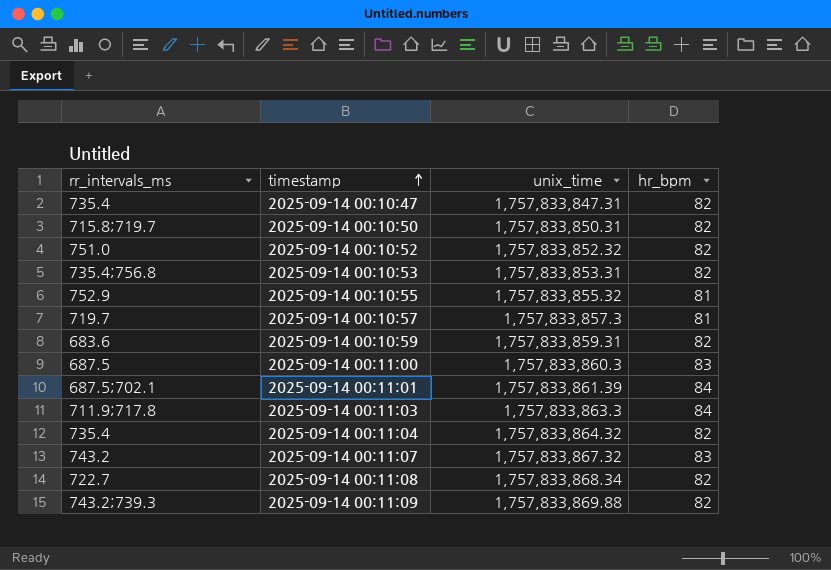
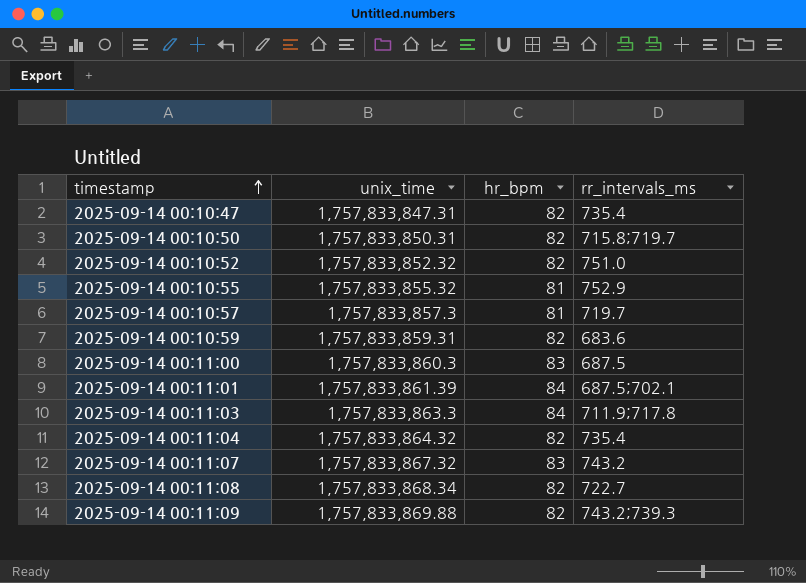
column rr_intervals_ms | position: 1 -> 4
row 2025-09-14 00:10:53: 735.4;756.8 | 1,757,833,853.31 | 82 -> none

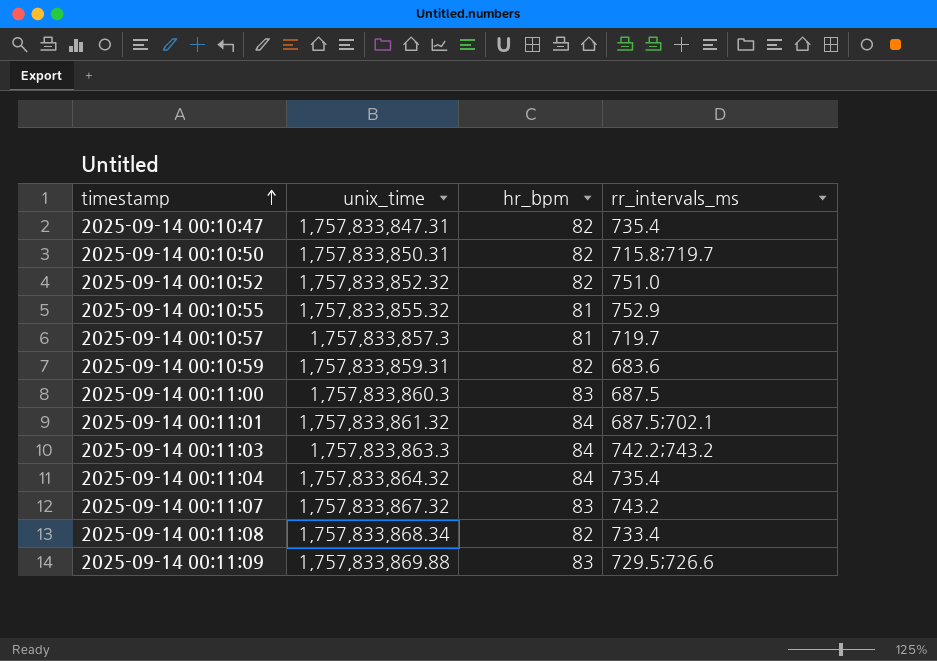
2025-09-14 00:11:01 | unix_time: 1,757,833,861.39 -> 1,757,833,861.32
2025-09-14 00:11:03 | rr_intervals_ms: 711.9;717.8 -> 742.2;743.2
2025-09-14 00:11:04 | hr_bpm: 82 -> 84
2025-09-14 00:11:08 | rr_intervals_ms: 722.7 -> 733.4
2025-09-14 00:11:09 | hr_bpm: 82 -> 83
2025-09-14 00:11:09 | rr_intervals_ms: 743.2;739.3 -> 729.5;726.6

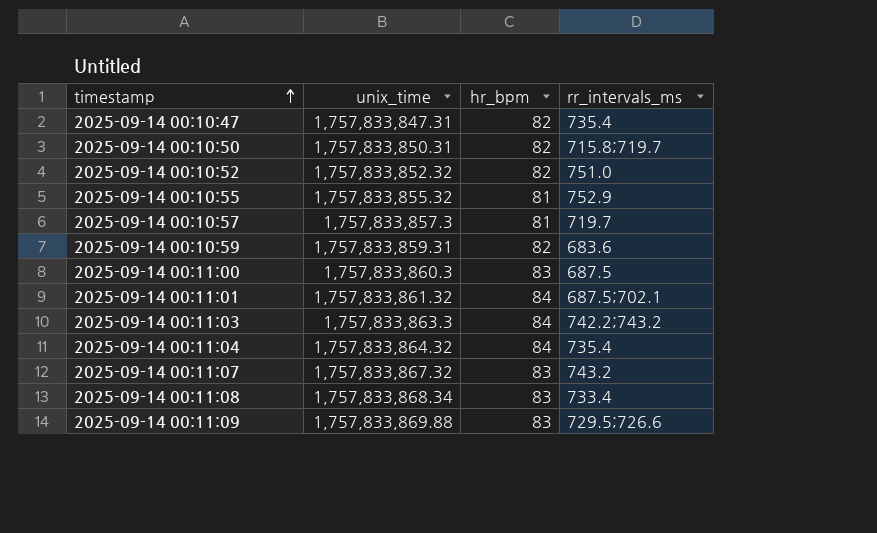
2025-09-14 00:11:08 | hr_bpm: 82 -> 83

